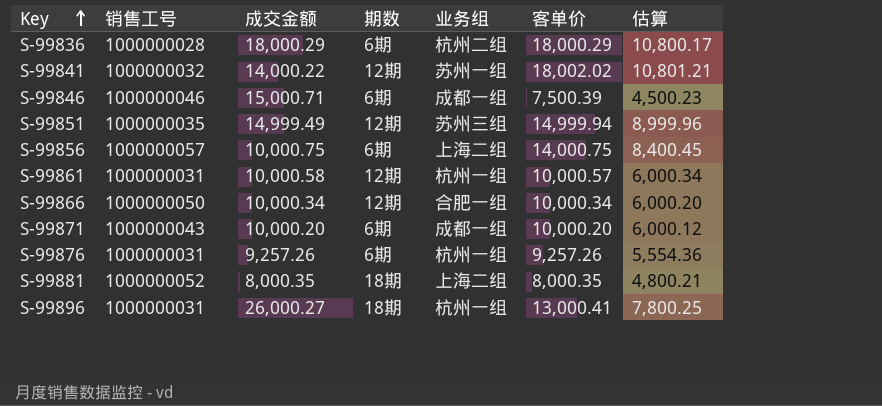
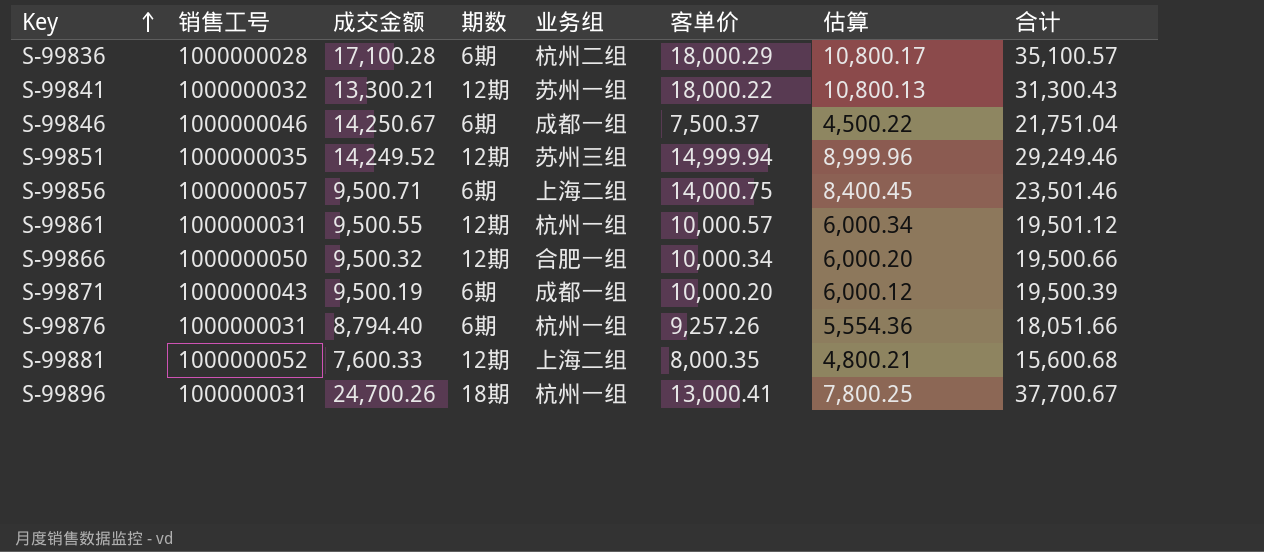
column 合计 | formula: none -> [成交金额] + [客单价]
S-99836 | 成交金额: 18,000.29 -> 17,100.28
S-99841 | 成交金额: 14,000.22 -> 13,300.21
S-99841 | 客单价: 18,002.02 -> 18,000.22
S-99841 | 估算: 10,801.21 -> 10,800.13
S-99846 | 成交金额: 15,000.71 -> 14,250.67
S-99846 | 客单价: 7,500.39 -> 7,500.37
S-99846 | 估算: 4,500.23 -> 4,500.22
S-99851 | 成交金额: 14,999.49 -> 14,249.52
S-99856 | 成交金额: 10,000.75 -> 9,500.71
S-99861 | 成交金额: 10,000.58 -> 9,500.55
S-99866 | 成交金额: 10,000.34 -> 9,500.32
S-99871 | 成交金额: 10,000.20 -> 9,500.19
S-99876 | 成交金额: 9,257.26 -> 8,794.40
S-99881 | 成交金额: 8,000.35 -> 7,600.33
S-99881 | 期数: 18期 -> 12期
S-99896 | 成交金额: 26,000.27 -> 24,700.26

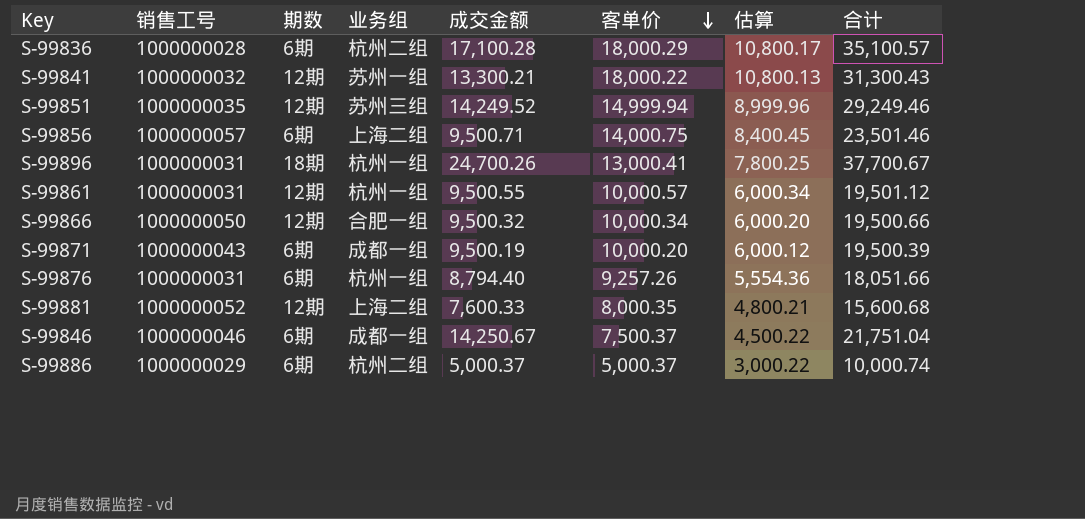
row order: Key ascending -> 客单价 descending
column 成交金额 | position: 3 -> 5
row S-99886: none -> 1000000029 | 6期 | 杭州二组 | 5,000.37 | 5,000.37 | 3,000.22 | 10,000.74

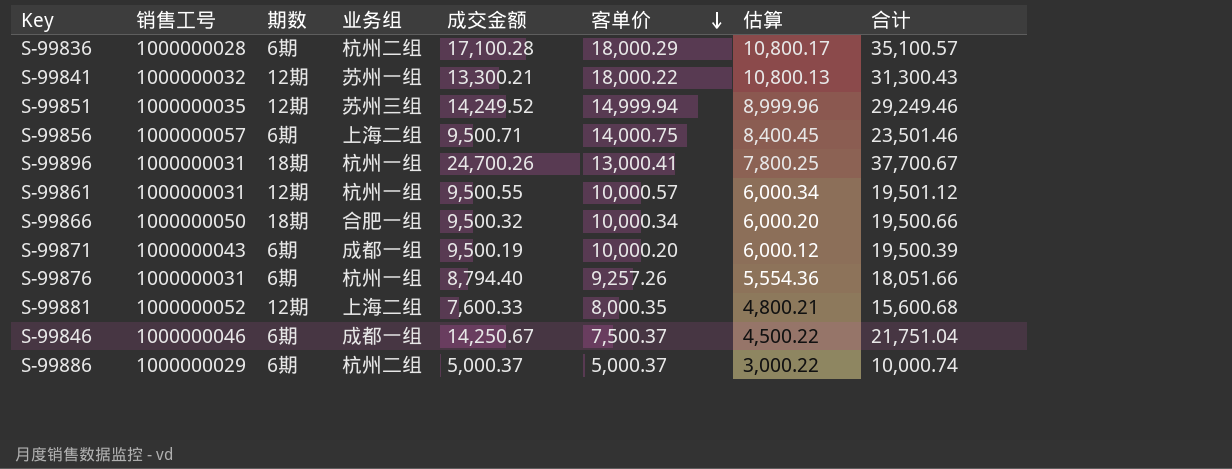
S-99866 | 期数: 12期 -> 18期

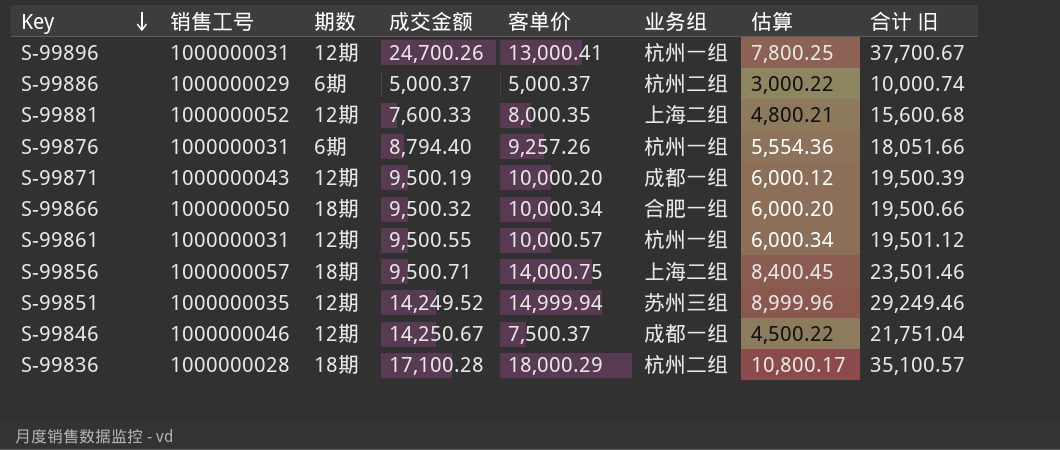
row order: 客单价 descending -> Key descending
column 业务组 | position: 4 -> 6
column name: 合计 -> 合计 旧
row S-99841: 1000000032 | 12期 | 苏州一组 | 13,300.21 | 18,000.22 | 10,800.13 | 31,300.43 -> none
S-99896 | 期数: 18期 -> 12期
S-99871 | 期数: 6期 -> 12期
S-99856 | 期数: 6期 -> 18期
S-99846 | 期数: 6期 -> 12期
S-99836 | 期数: 6期 -> 18期

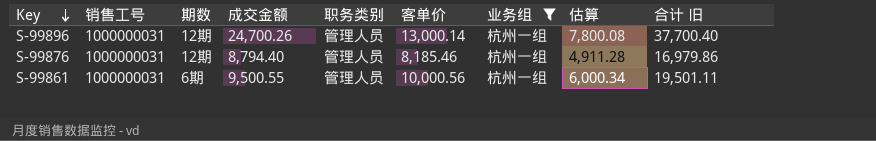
filter: none -> 业务组 = 杭州一组
column 职务类别 | position: none -> 5
S-99896 | 客单价: 13,000.41 -> 13,000.14
S-99896 | 估算: 7,800.25 -> 7,800.08
S-99896 | 合计 旧: 37,700.67 -> 37,700.40
S-99876 | 期数: 6期 -> 12期
S-99876 | 客单价: 9,257.26 -> 8,185.46
S-99876 | 估算: 5,554.36 -> 4,911.28
S-99876 | 合计 旧: 18,051.66 -> 16,979.86
S-99861 | 期数: 12期 -> 6期
S-99861 | 客单价: 10,000.57 -> 10,000.56
S-99861 | 合计 旧: 19,501.12 -> 19,501.11

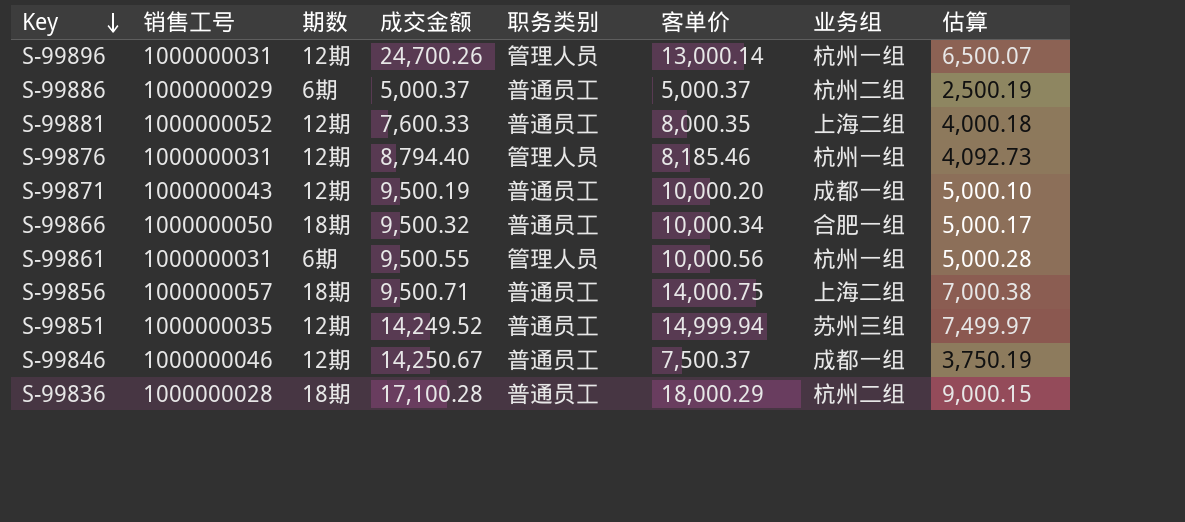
filter: 业务组 = 杭州一组 -> none
column 合计 旧 | formula: [成交金额] + [客单价] -> none
column 估算 | formula: [客单价] * 0.6 -> [客单价] * 0.5

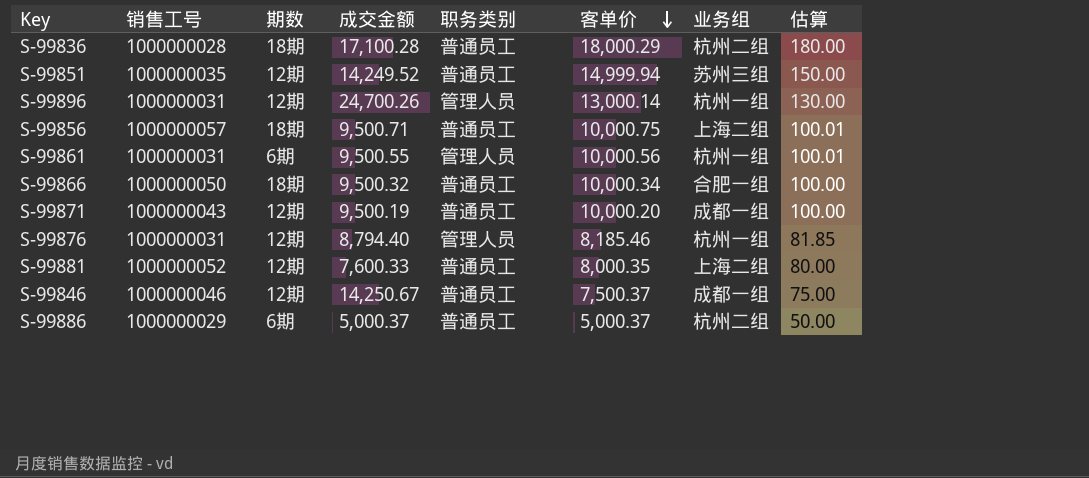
row order: Key descending -> 客单价 descending
column 估算 | formula: [客单价] * 0.5 -> [客单价] * 0.01
S-99856 | 客单价: 14,000.75 -> 10,000.75

